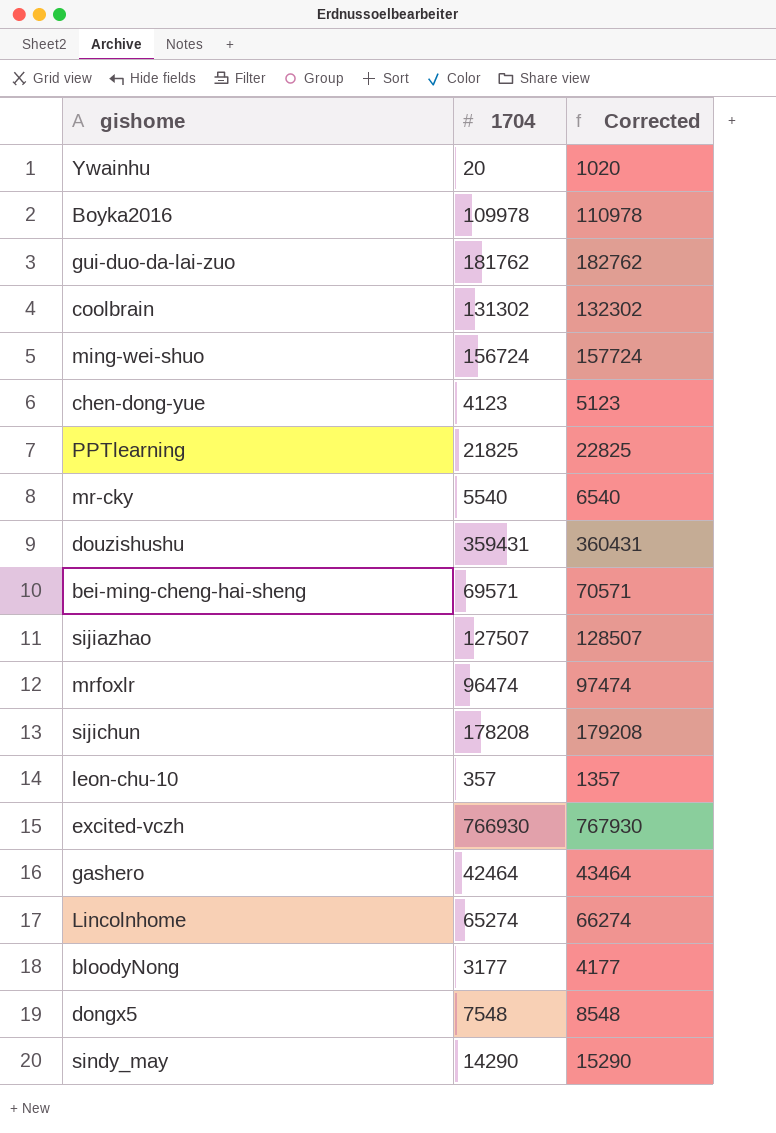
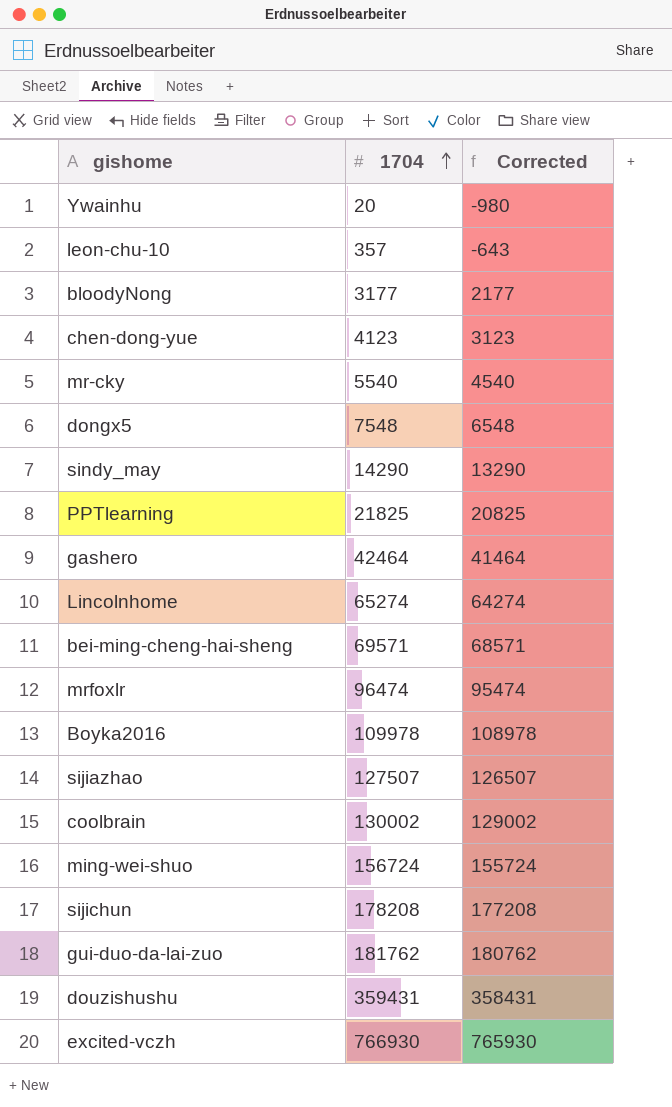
row order: none -> 1704 ascending
column Corrected | formula: [1704] + 1000 -> [1704] - 1000
coolbrain | 1704: 131302 -> 130002

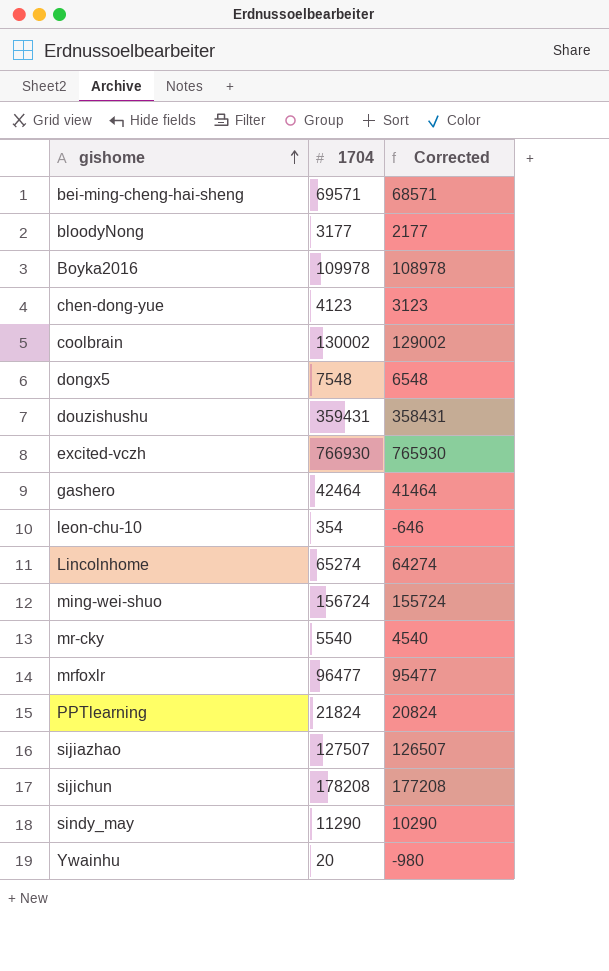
row order: 1704 ascending -> gishome ascending
row gui-duo-da-lai-zuo: 181762 | 180762 -> none
leon-chu-10 | 1704: 357 -> 354
leon-chu-10 | Corrected: -643 -> -646
mrfoxlr | 1704: 96474 -> 96477
mrfoxlr | Corrected: 95474 -> 95477
PPTlearning | 1704: 21825 -> 21824
PPTlearning | Corrected: 20825 -> 20824
sindy_may | 1704: 14290 -> 11290
sindy_may | Corrected: 13290 -> 10290

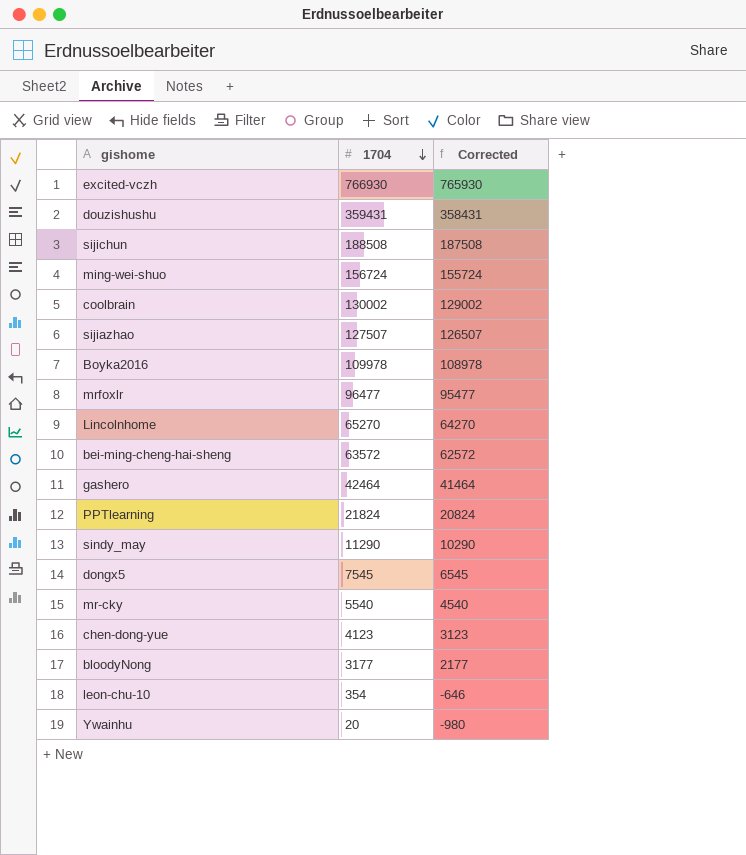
row order: gishome ascending -> 1704 descending
sijichun | 1704: 178208 -> 188508
sijichun | Corrected: 177208 -> 187508
Lincolnhome | 1704: 65274 -> 65270
Lincolnhome | Corrected: 64274 -> 64270
bei-ming-cheng-hai-sheng | 1704: 69571 -> 63572
bei-ming-cheng-hai-sheng | Corrected: 68571 -> 62572
dongx5 | 1704: 7548 -> 7545
dongx5 | Corrected: 6548 -> 6545

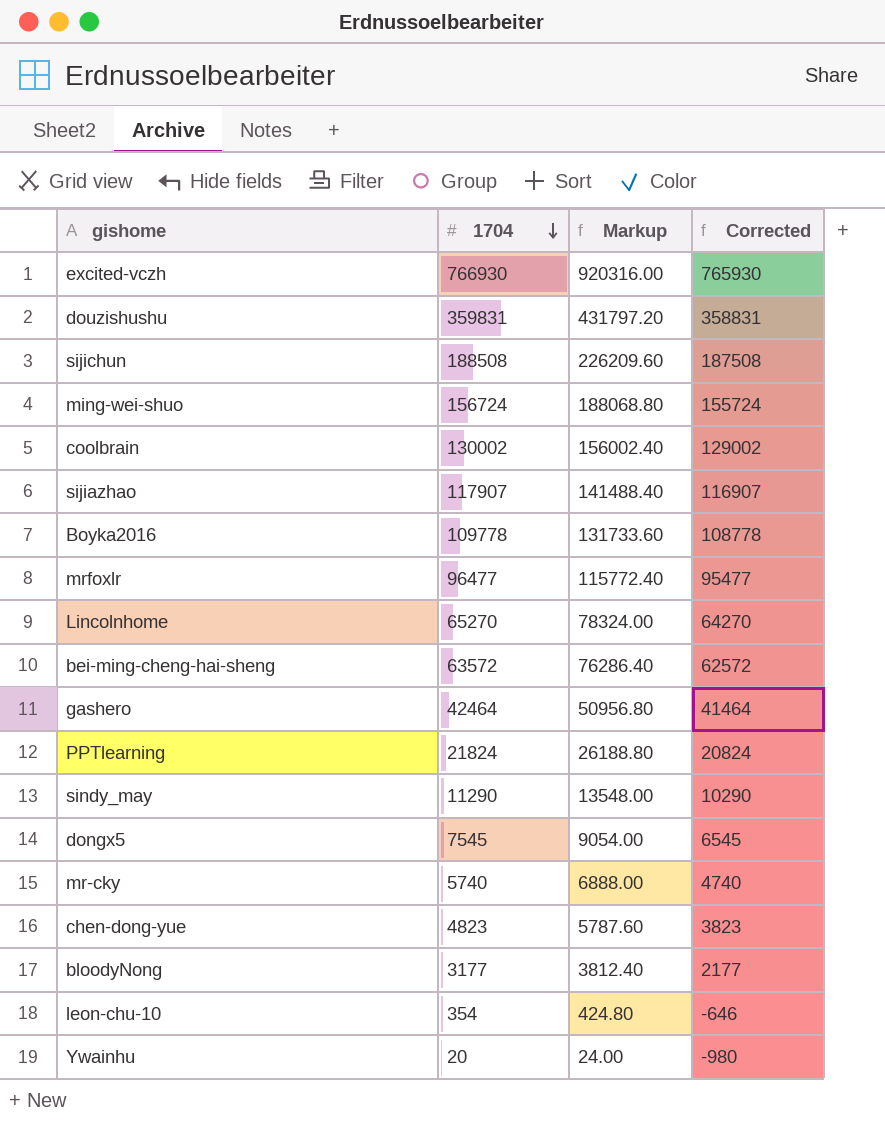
column Markup | formula: none -> [1704] * 1.2
douzishushu | 1704: 359431 -> 359831
douzishushu | Corrected: 358431 -> 358831
sijiazhao | 1704: 127507 -> 117907
sijiazhao | Corrected: 126507 -> 116907
Boyka2016 | 1704: 109978 -> 109778
Boyka2016 | Corrected: 108978 -> 108778
mr-cky | 1704: 5540 -> 5740
mr-cky | Corrected: 4540 -> 4740
chen-dong-yue | 1704: 4123 -> 4823
chen-dong-yue | Corrected: 3123 -> 3823

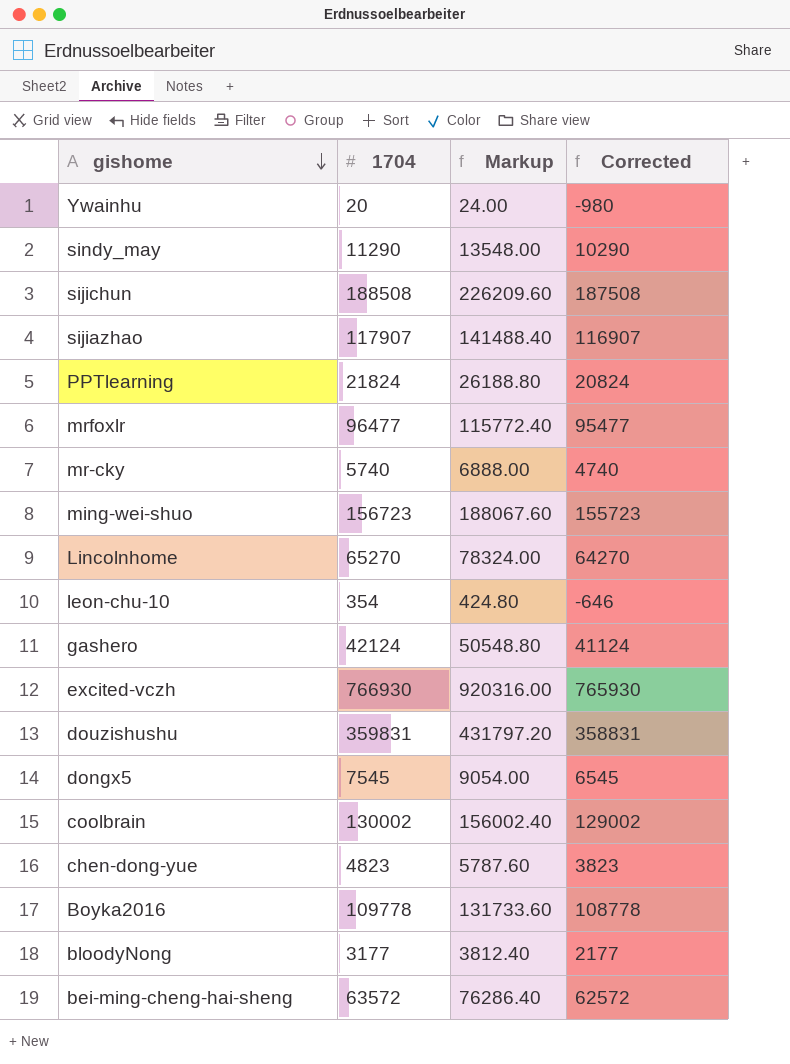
row order: 1704 descending -> gishome descending
ming-wei-shuo | 1704: 156724 -> 156723
ming-wei-shuo | Markup: 188068.80 -> 188067.60
ming-wei-shuo | Corrected: 155724 -> 155723
gashero | 1704: 42464 -> 42124
gashero | Markup: 50956.80 -> 50548.80
gashero | Corrected: 41464 -> 41124

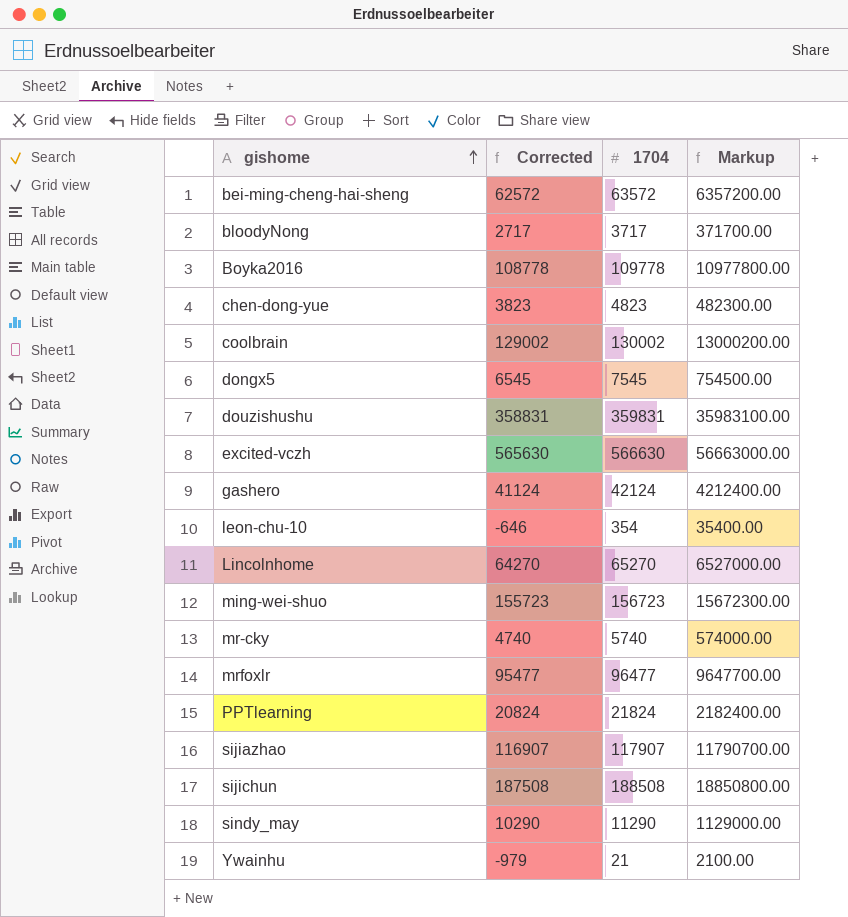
row order: gishome descending -> gishome ascending
column Corrected | position: 4 -> 2
column Markup | formula: [1704] * 1.2 -> [1704] * 100
bloodyNong | Corrected: 2177 -> 2717
bloodyNong | 1704: 3177 -> 3717
excited-vczh | Corrected: 765930 -> 565630
excited-vczh | 1704: 766930 -> 566630
Ywainhu | Corrected: -980 -> -979
Ywainhu | 1704: 20 -> 21

